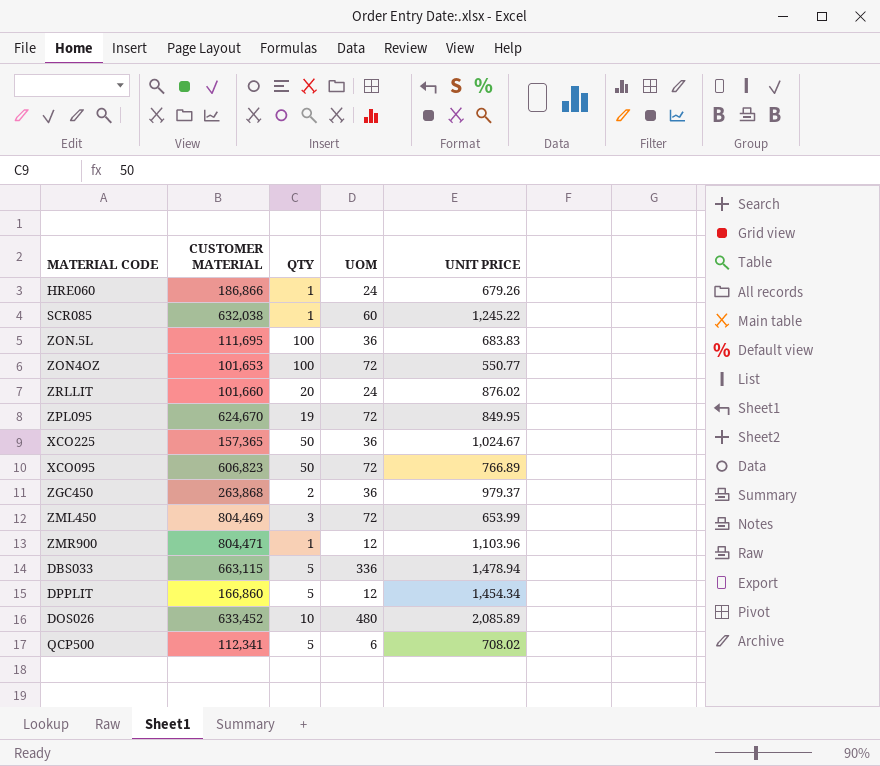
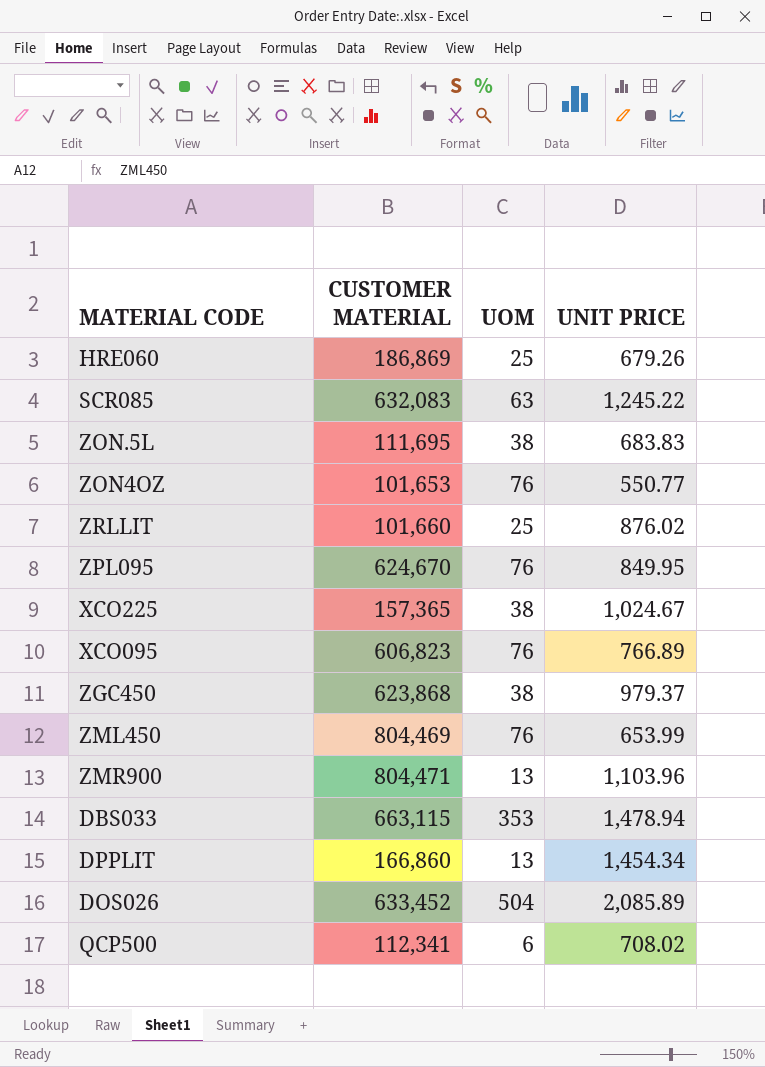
column QTY | position: 3 -> none
HRE060 | CUSTOMER MATERIAL: 186,866 -> 186,869
HRE060 | UOM: 24 -> 25
SCR085 | CUSTOMER MATERIAL: 632,038 -> 632,083
SCR085 | UOM: 60 -> 63
ZON.5L | UOM: 36 -> 38
ZON4OZ | UOM: 72 -> 76
ZRLLIT | UOM: 24 -> 25
ZPL095 | UOM: 72 -> 76
XCO225 | UOM: 36 -> 38
XCO095 | UOM: 72 -> 76
ZGC450 | CUSTOMER MATERIAL: 263,868 -> 623,868
ZGC450 | UOM: 36 -> 38
ZML450 | UOM: 72 -> 76
ZMR900 | UOM: 12 -> 13
DBS033 | UOM: 336 -> 353
DPPLIT | UOM: 12 -> 13
DOS026 | UOM: 480 -> 504

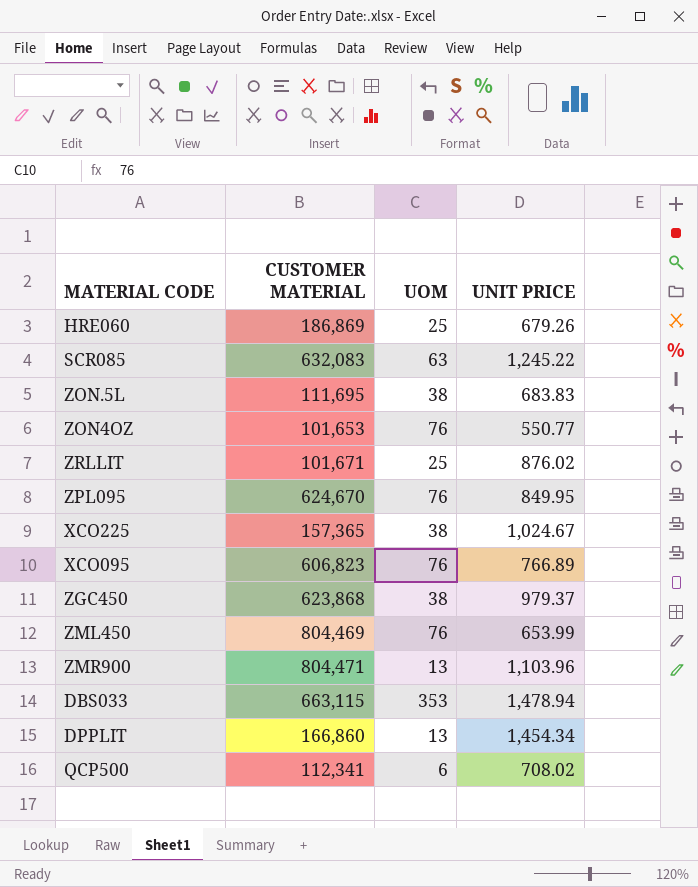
row DOS026: 633,452 | 504 | 2,085.89 -> none
ZRLLIT | CUSTOMER MATERIAL: 101,660 -> 101,671

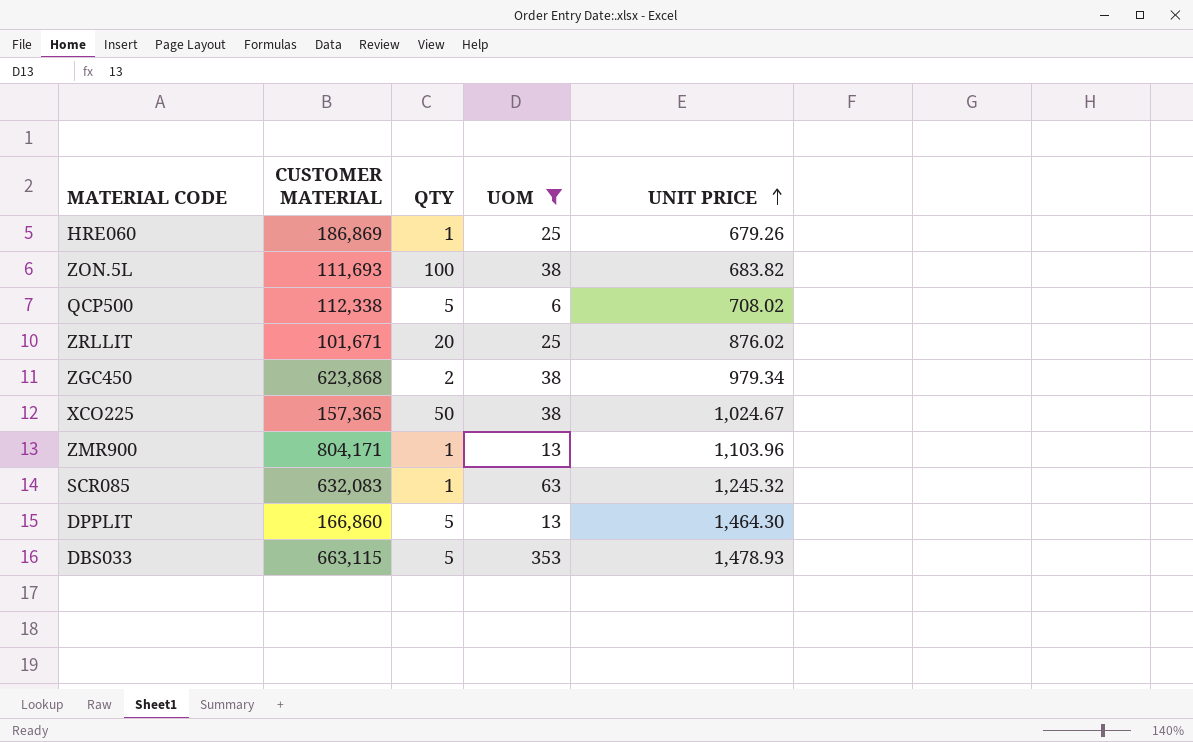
filter: none -> UOM != 76
row order: none -> UNIT PRICE ascending
column QTY | position: none -> 3
ZON.5L | CUSTOMER MATERIAL: 111,695 -> 111,693
ZON.5L | UNIT PRICE: 683.83 -> 683.82
QCP500 | CUSTOMER MATERIAL: 112,341 -> 112,338
ZGC450 | UNIT PRICE: 979.37 -> 979.34
ZMR900 | CUSTOMER MATERIAL: 804,471 -> 804,171
SCR085 | UNIT PRICE: 1,245.22 -> 1,245.32
DPPLIT | UNIT PRICE: 1,454.34 -> 1,464.30
DBS033 | UNIT PRICE: 1,478.94 -> 1,478.93

